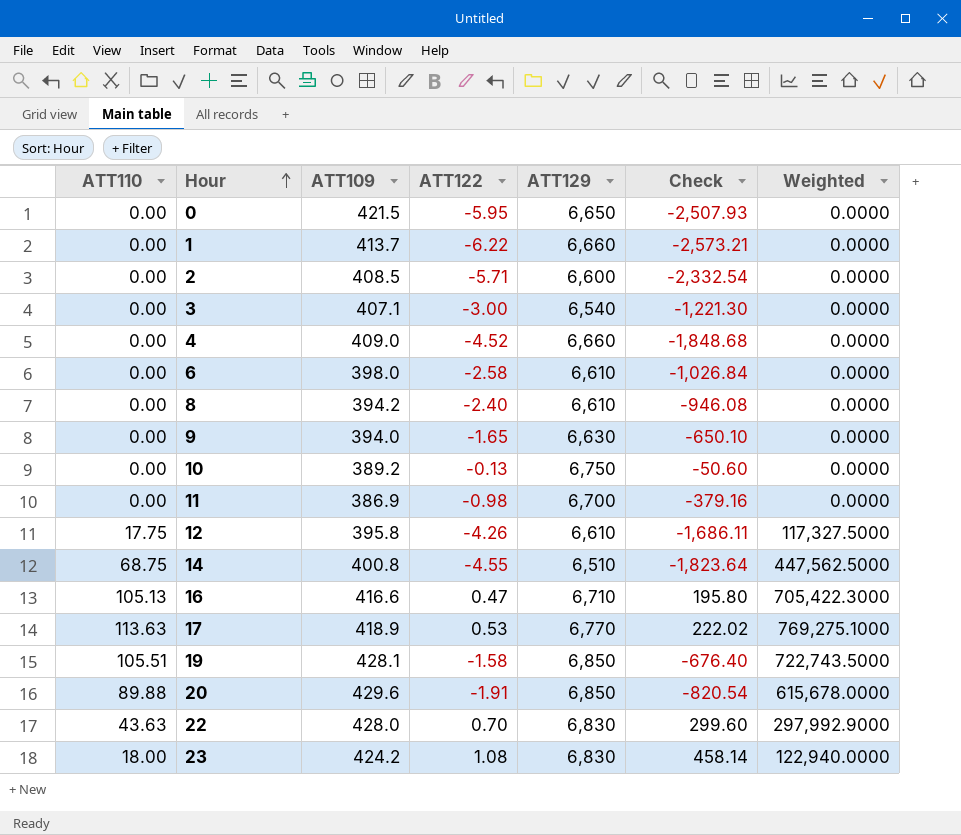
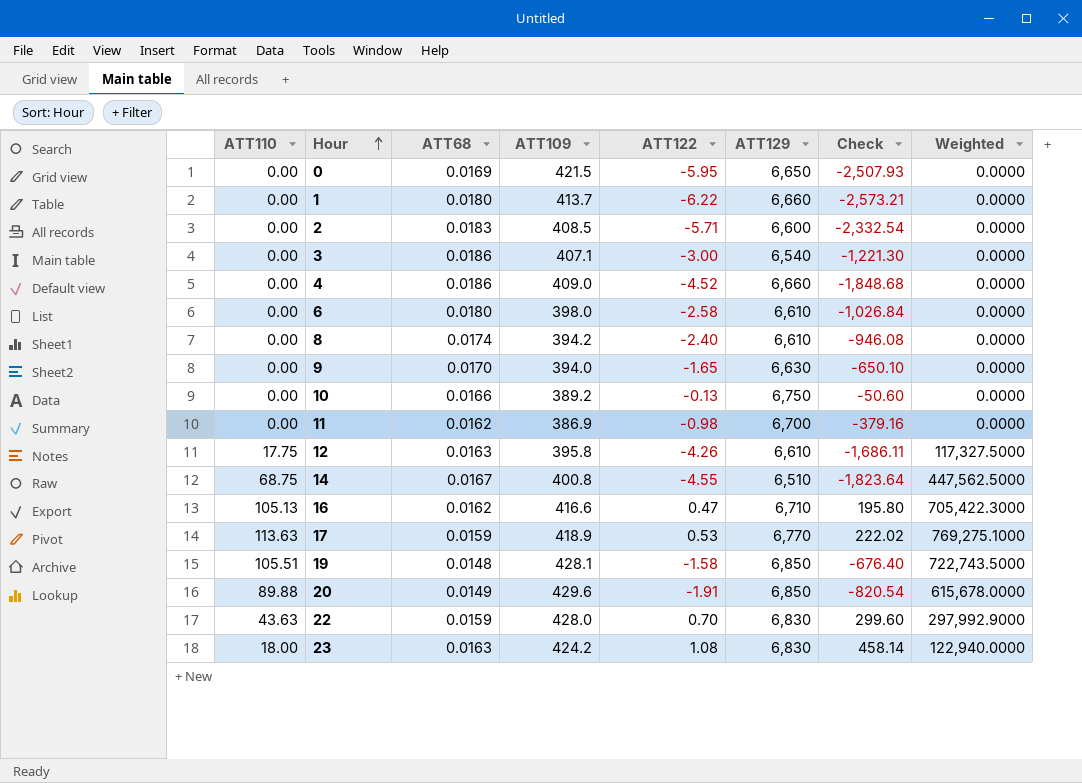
column ATT68 | position: none -> 3

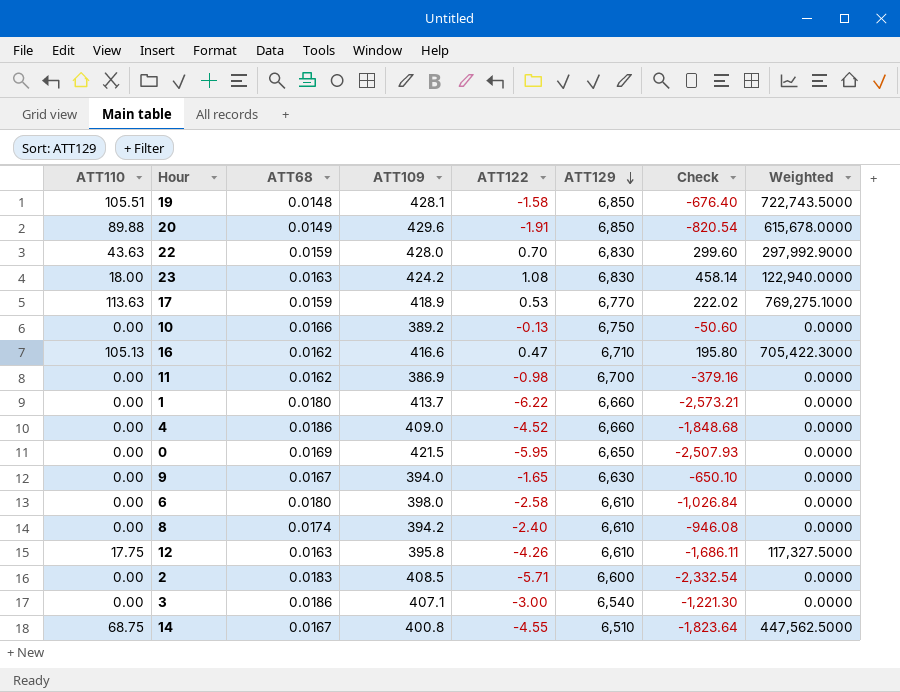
row order: Hour ascending -> ATT129 descending
9 | ATT68: 0.0170 -> 0.0167

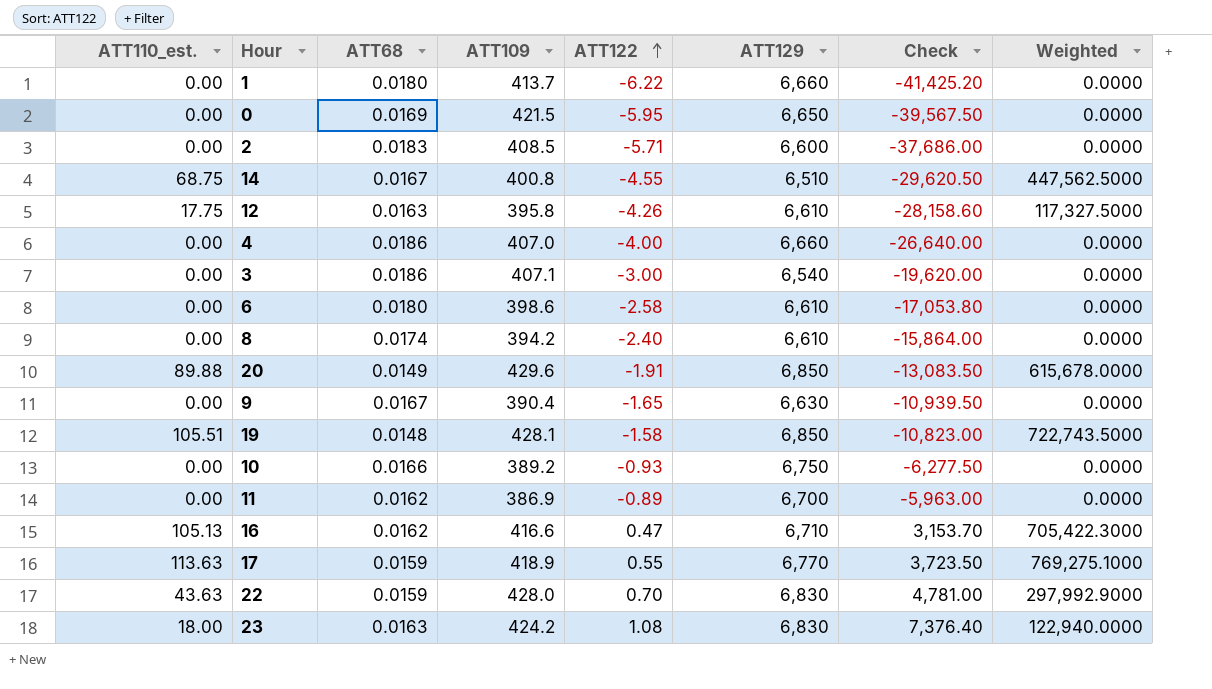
row order: ATT129 descending -> ATT122 ascending
column name: ATT110 -> ATT110_est.
column Check | formula: [ATT109] * [ATT122] -> [ATT122] * [ATT129]
4 | ATT109: 409.0 -> 407.0
4 | ATT122: -4.52 -> -4.00
6 | ATT109: 398.0 -> 398.6
9 | ATT109: 394.0 -> 390.4
10 | ATT122: -0.13 -> -0.93
11 | ATT122: -0.98 -> -0.89
17 | ATT122: 0.53 -> 0.55

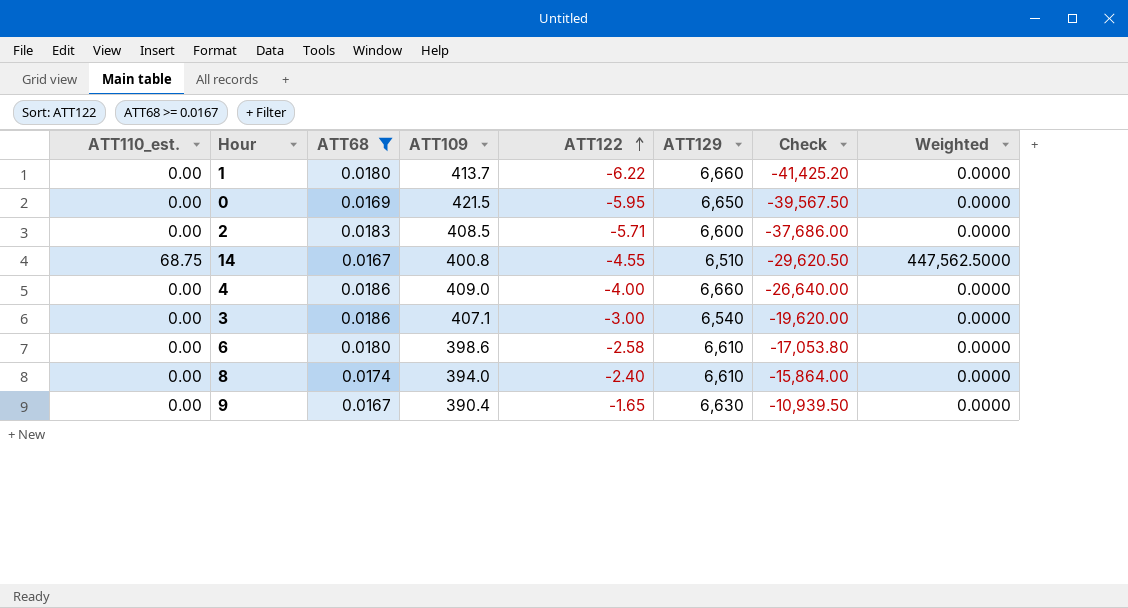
filter: none -> ATT68 >= 0.0167
4 | ATT109: 407.0 -> 409.0
8 | ATT109: 394.2 -> 394.0

